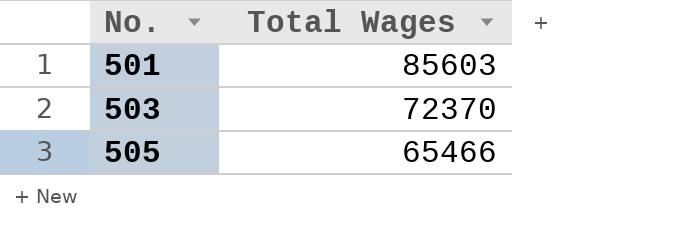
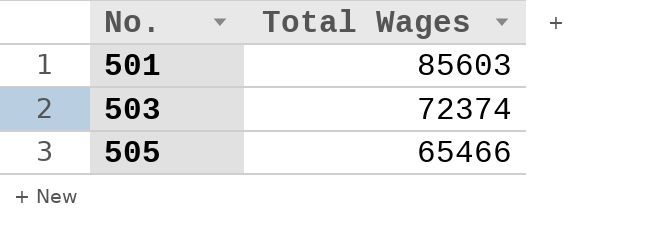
503 | Total Wages: 72370 -> 72374

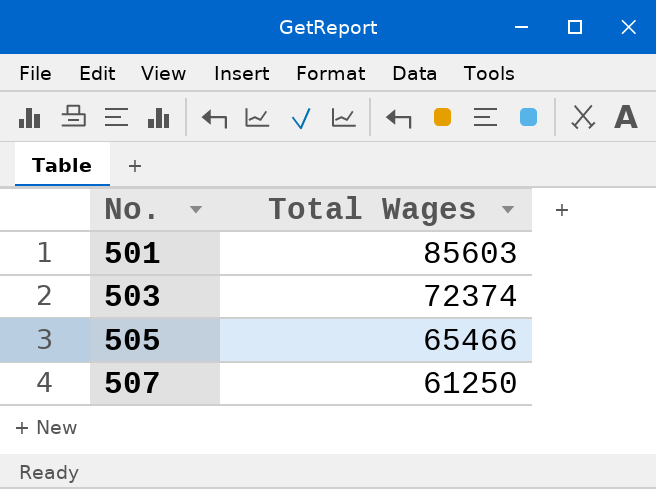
row 507: none -> 61250

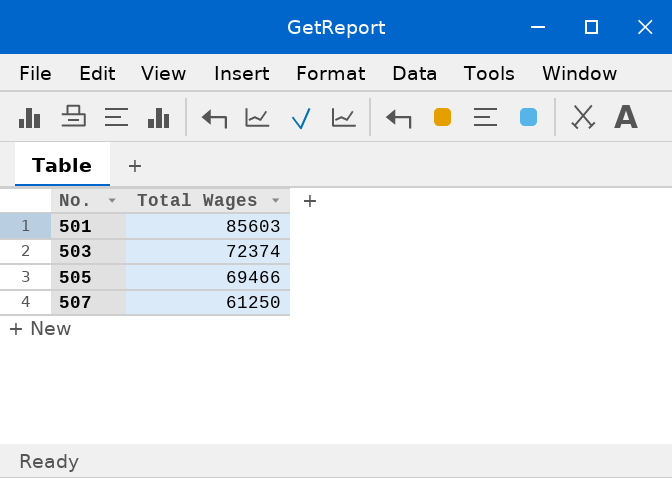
505 | Total Wages: 65466 -> 69466

